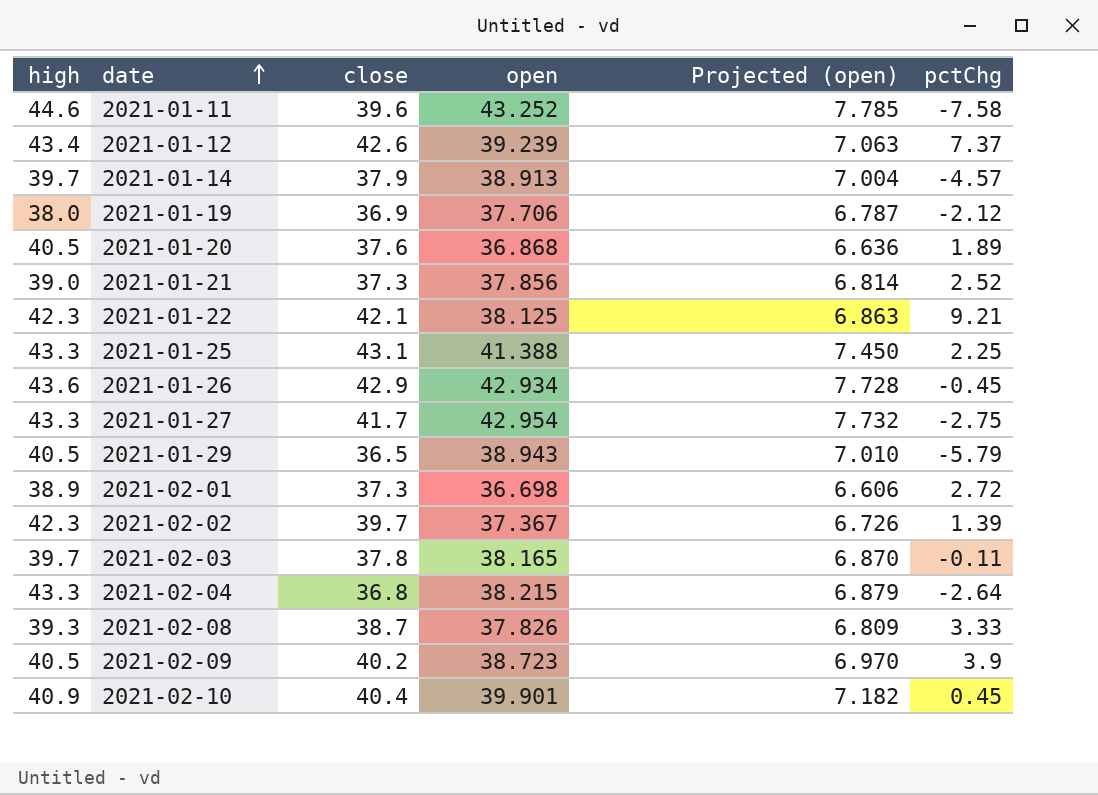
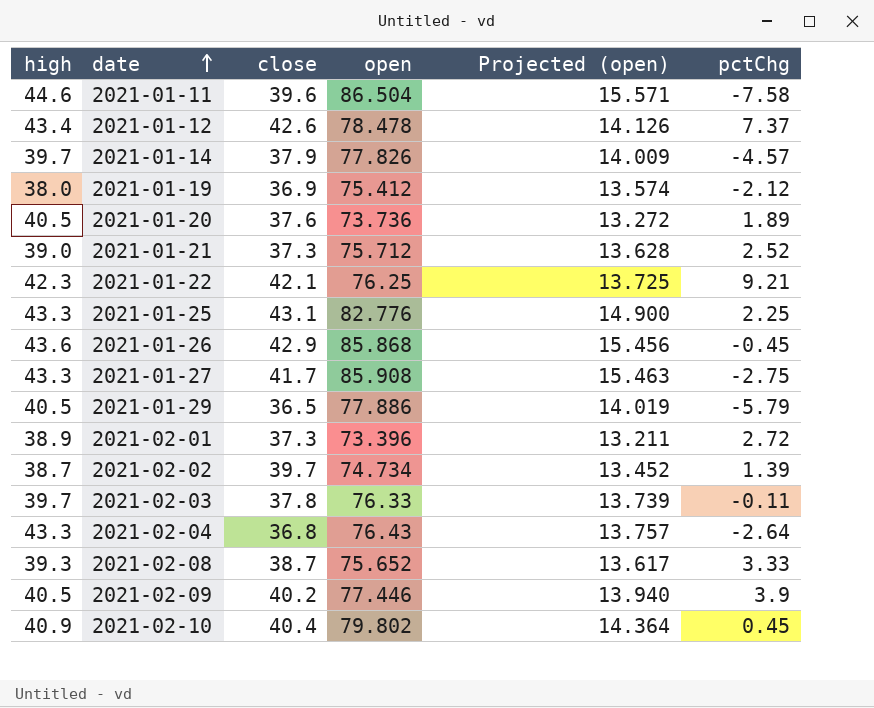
2021-01-11 | open: 43.252 -> 86.504
2021-01-11 | Projected (open): 7.785 -> 15.571
2021-01-12 | open: 39.239 -> 78.478
2021-01-12 | Projected (open): 7.063 -> 14.126
2021-01-14 | open: 38.913 -> 77.826
2021-01-14 | Projected (open): 7.004 -> 14.009
2021-01-19 | open: 37.706 -> 75.412
2021-01-19 | Projected (open): 6.787 -> 13.574
2021-01-20 | open: 36.868 -> 73.736
2021-01-20 | Projected (open): 6.636 -> 13.272
2021-01-21 | open: 37.856 -> 75.712
2021-01-21 | Projected (open): 6.814 -> 13.628
2021-01-22 | open: 38.125 -> 76.25
2021-01-22 | Projected (open): 6.863 -> 13.725
2021-01-25 | open: 41.388 -> 82.776
2021-01-25 | Projected (open): 7.450 -> 14.900
2021-01-26 | open: 42.934 -> 85.868
2021-01-26 | Projected (open): 7.728 -> 15.456
2021-01-27 | open: 42.954 -> 85.908
2021-01-27 | Projected (open): 7.732 -> 15.463
2021-01-29 | open: 38.943 -> 77.886
2021-01-29 | Projected (open): 7.010 -> 14.019
2021-02-01 | open: 36.698 -> 73.396
2021-02-01 | Projected (open): 6.606 -> 13.211
2021-02-02 | high: 42.3 -> 38.7
2021-02-02 | open: 37.367 -> 74.734
2021-02-02 | Projected (open): 6.726 -> 13.452
2021-02-03 | open: 38.165 -> 76.33
2021-02-03 | Projected (open): 6.870 -> 13.739
2021-02-04 | open: 38.215 -> 76.43
2021-02-04 | Projected (open): 6.879 -> 13.757
2021-02-08 | open: 37.826 -> 75.652
2021-02-08 | Projected (open): 6.809 -> 13.617
2021-02-09 | open: 38.723 -> 77.446
2021-02-09 | Projected (open): 6.970 -> 13.940
2021-02-10 | open: 39.901 -> 79.802
2021-02-10 | Projected (open): 7.182 -> 14.364

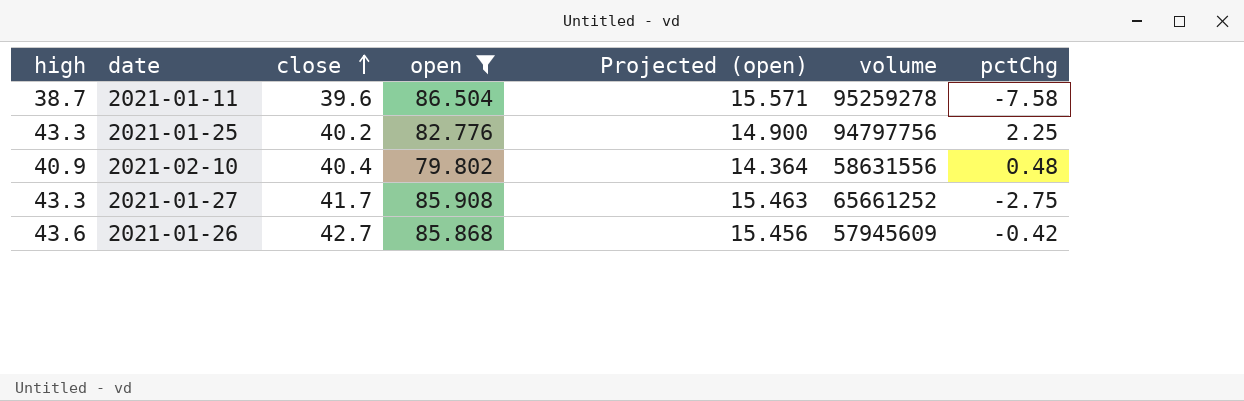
filter: none -> open >= 79.802
row order: date ascending -> close ascending
column volume | position: none -> 6
2021-01-11 | high: 44.6 -> 38.7
2021-01-25 | close: 43.1 -> 40.2
2021-02-10 | pctChg: 0.45 -> 0.48
2021-01-26 | close: 42.9 -> 42.7
2021-01-26 | pctChg: -0.45 -> -0.42

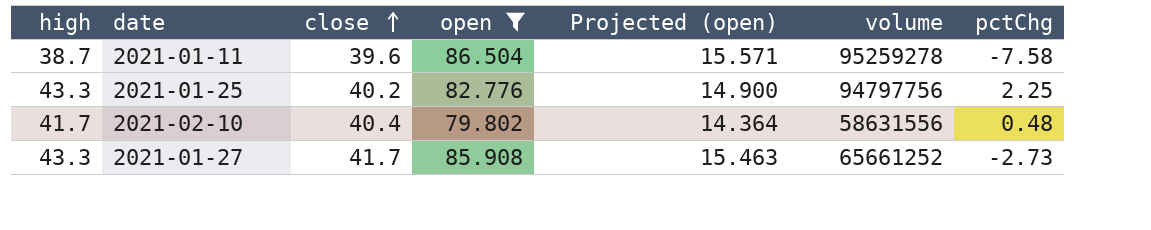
row 2021-01-26: 43.6 | 42.7 | 85.868 | 15.456 | 57945609 | -0.42 -> none
2021-02-10 | high: 40.9 -> 41.7
2021-01-27 | pctChg: -2.75 -> -2.73

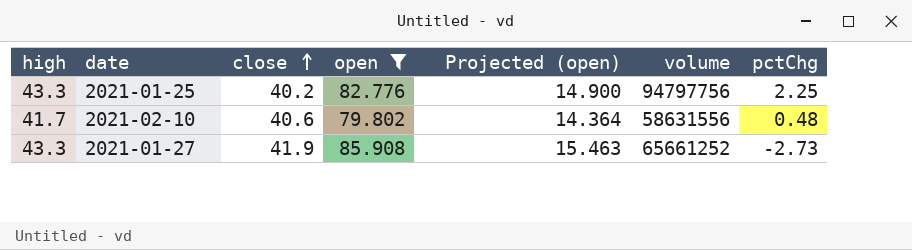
row 2021-01-11: 38.7 | 39.6 | 86.504 | 15.571 | 95259278 | -7.58 -> none
2021-02-10 | close: 40.4 -> 40.6
2021-01-27 | close: 41.7 -> 41.9

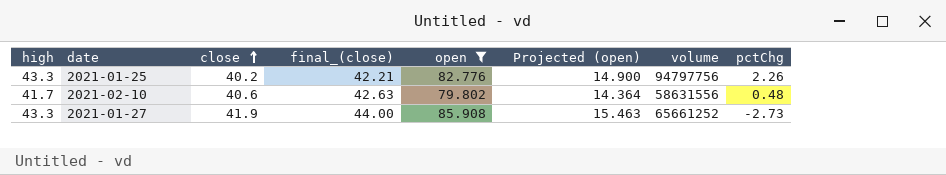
column final_(close) | formula: none -> [close] * 1.05
2021-01-25 | pctChg: 2.25 -> 2.26

